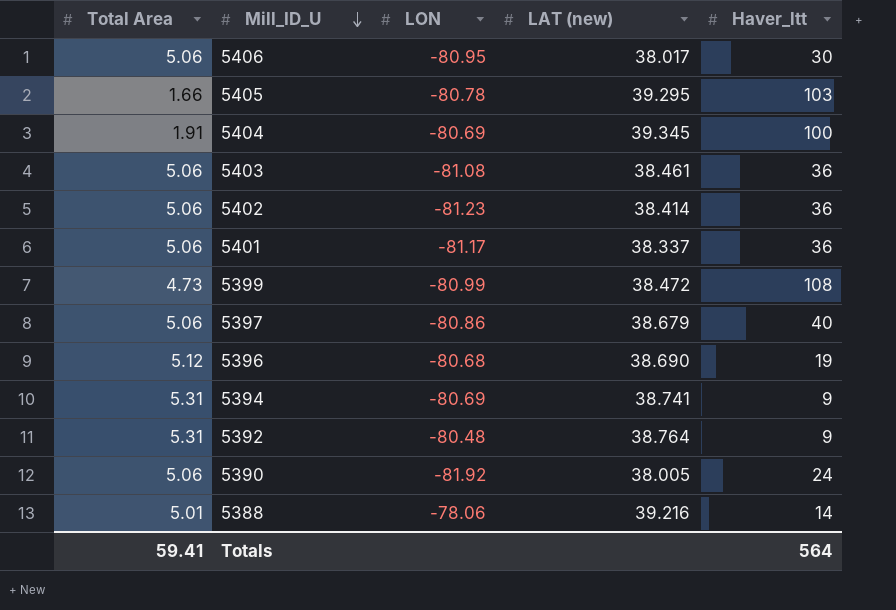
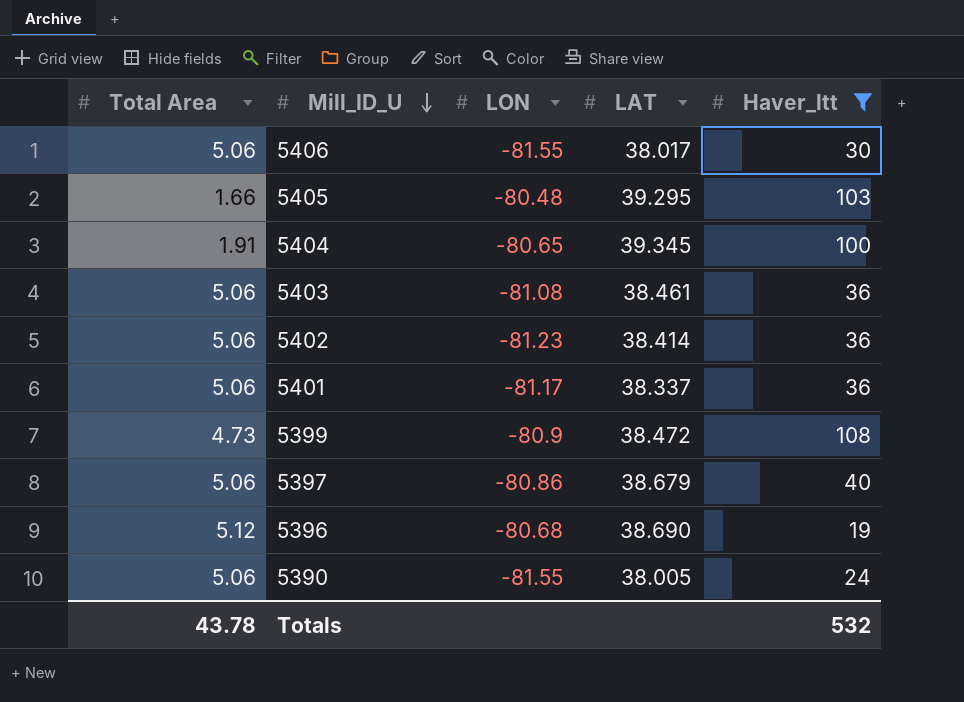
filter: none -> Haver_ltt >= 19
column name: LAT (new) -> LAT
5406 | LON: -80.95 -> -81.55
5405 | LON: -80.78 -> -80.48
5404 | LON: -80.69 -> -80.65
5399 | LON: -80.99 -> -80.9
5390 | LON: -81.92 -> -81.55
Totals | Total Area: 59.41 -> 43.78
Totals | Haver_ltt: 564 -> 532

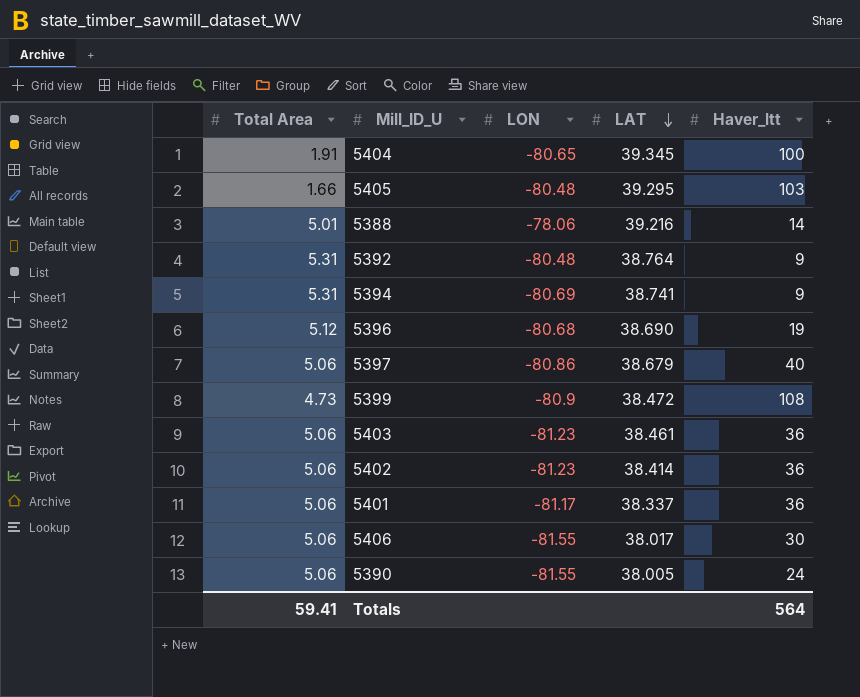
filter: Haver_ltt >= 19 -> none
row order: Mill_ID_U descending -> LAT descending
5403 | LON: -81.08 -> -81.23
Totals | Total Area: 43.78 -> 59.41
Totals | Haver_ltt: 532 -> 564

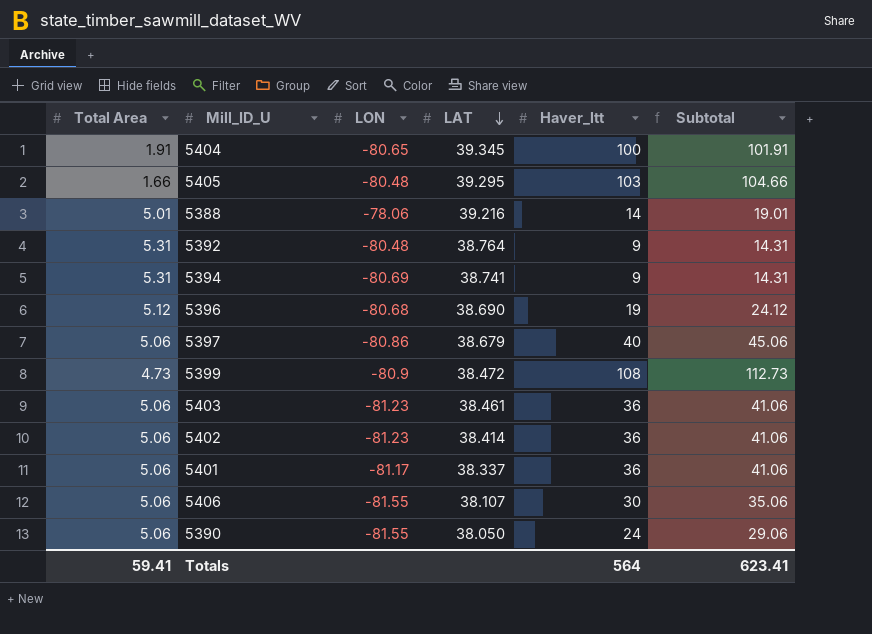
column Subtotal | formula: none -> [Total Area] + [Haver_ltt]
5406 | LAT: 38.017 -> 38.107
5390 | LAT: 38.005 -> 38.050

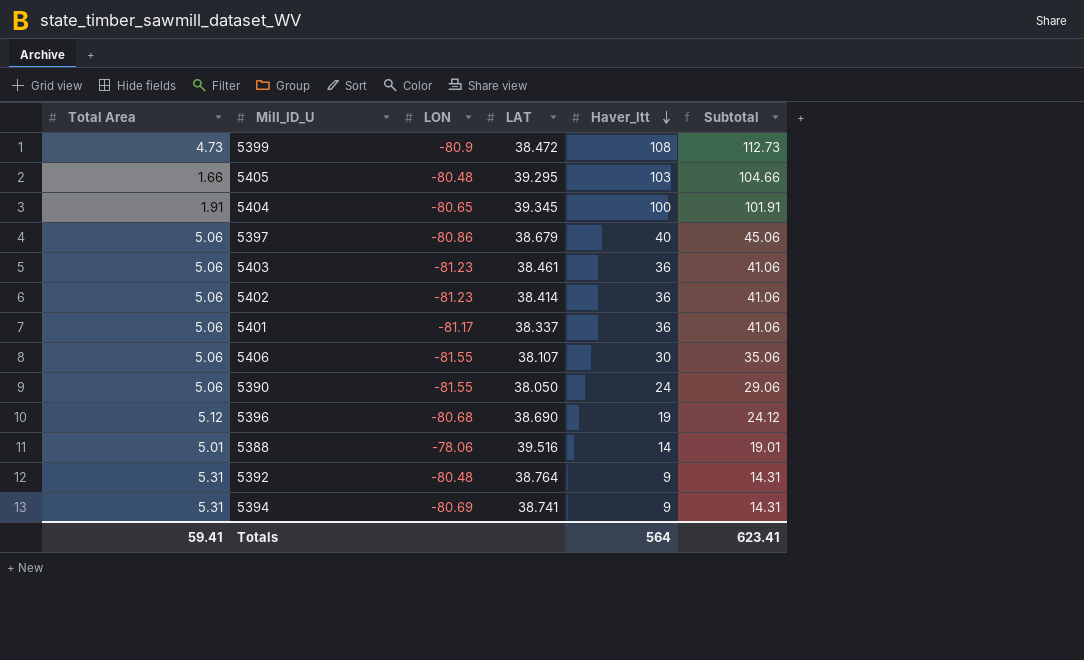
row order: LAT descending -> Haver_ltt descending
5388 | LAT: 39.216 -> 39.516

